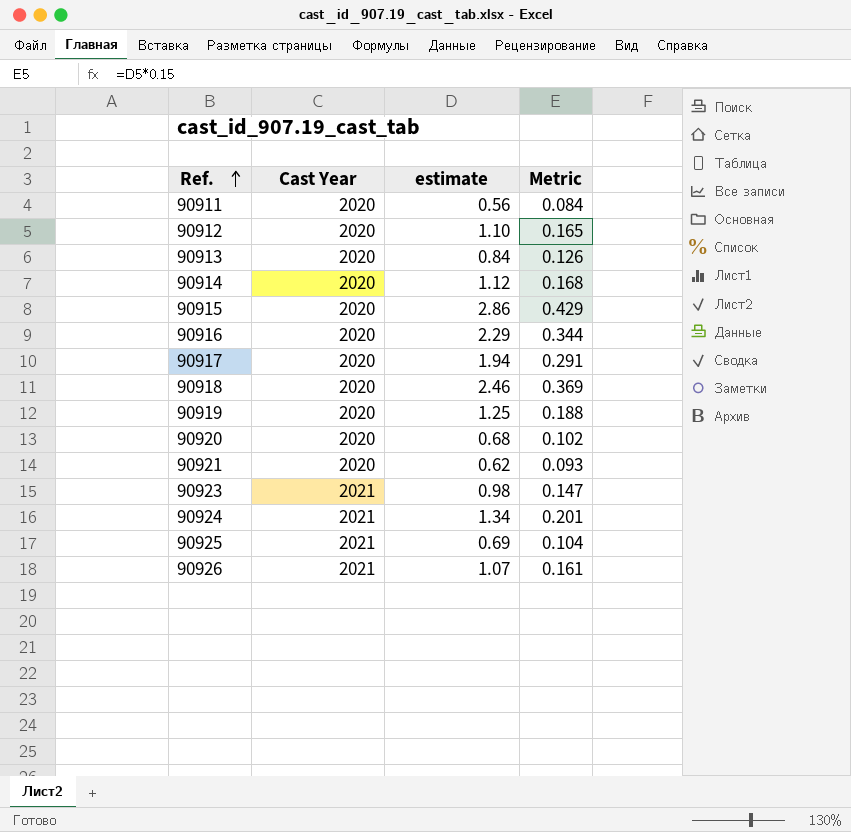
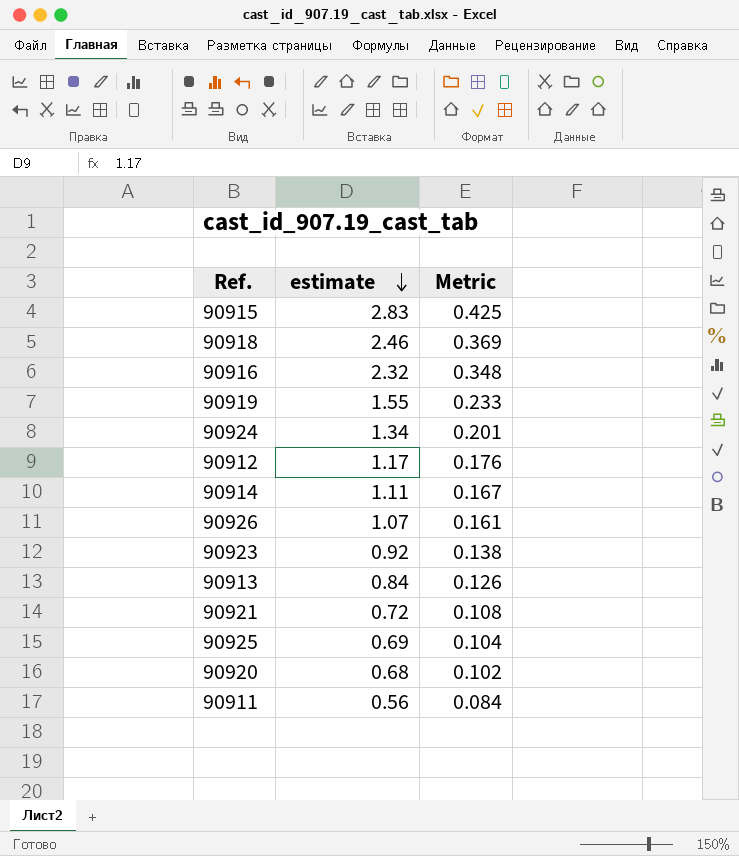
row order: Ref. ascending -> estimate descending
column Cast Year | position: 2 -> none
row 90917: 2020 | 1.94 | 0.291 -> none
90915 | estimate: 2.86 -> 2.83
90915 | Metric: 0.429 -> 0.425
90916 | estimate: 2.29 -> 2.32
90916 | Metric: 0.344 -> 0.348
90919 | estimate: 1.25 -> 1.55
90919 | Metric: 0.188 -> 0.233
90912 | estimate: 1.10 -> 1.17
90912 | Metric: 0.165 -> 0.176
90914 | estimate: 1.12 -> 1.11
90914 | Metric: 0.168 -> 0.167
90923 | estimate: 0.98 -> 0.92
90923 | Metric: 0.147 -> 0.138
90921 | estimate: 0.62 -> 0.72
90921 | Metric: 0.093 -> 0.108

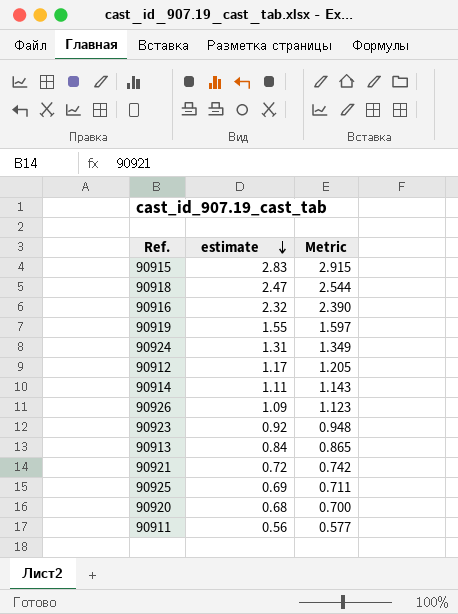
column Metric | formula: [estimate] * 0.15 -> [estimate] * 1.03
90918 | estimate: 2.46 -> 2.47
90924 | estimate: 1.34 -> 1.31
90926 | estimate: 1.07 -> 1.09

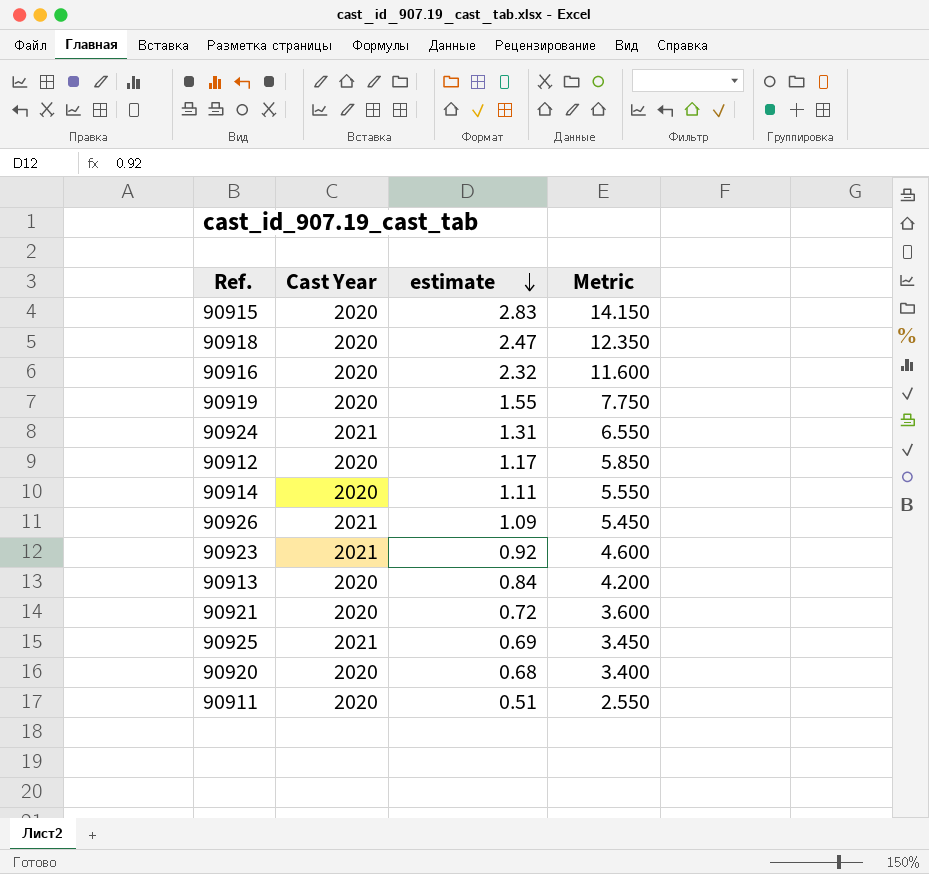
column Cast Year | position: none -> 2
column Metric | formula: [estimate] * 1.03 -> [estimate] * 5
90911 | estimate: 0.56 -> 0.51

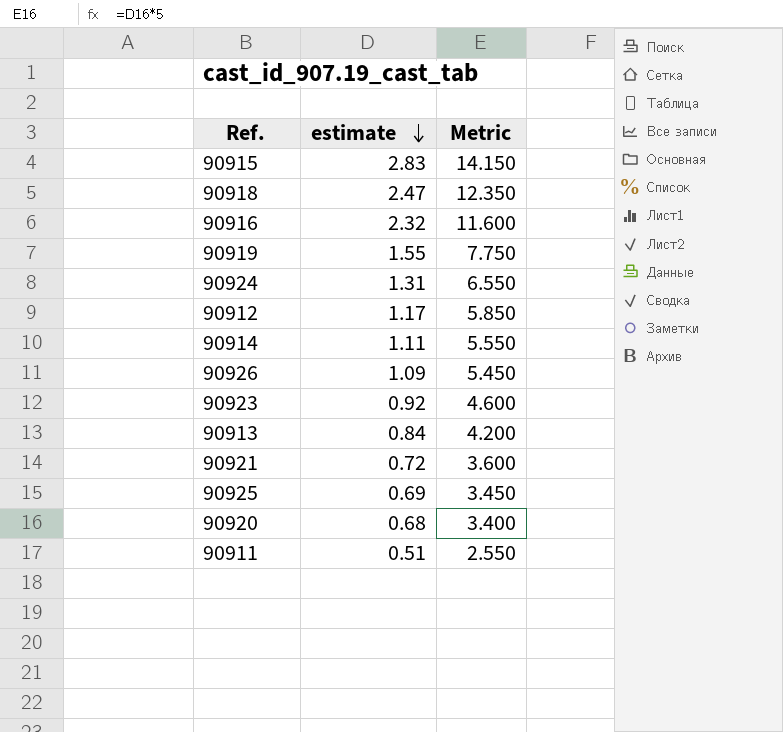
column Cast Year | position: 2 -> none

